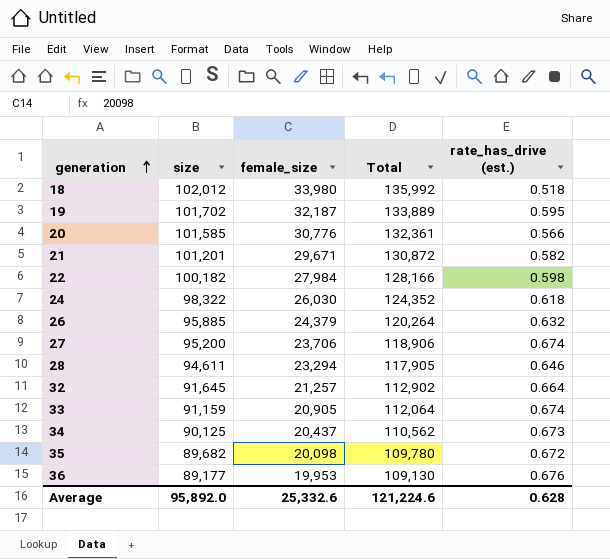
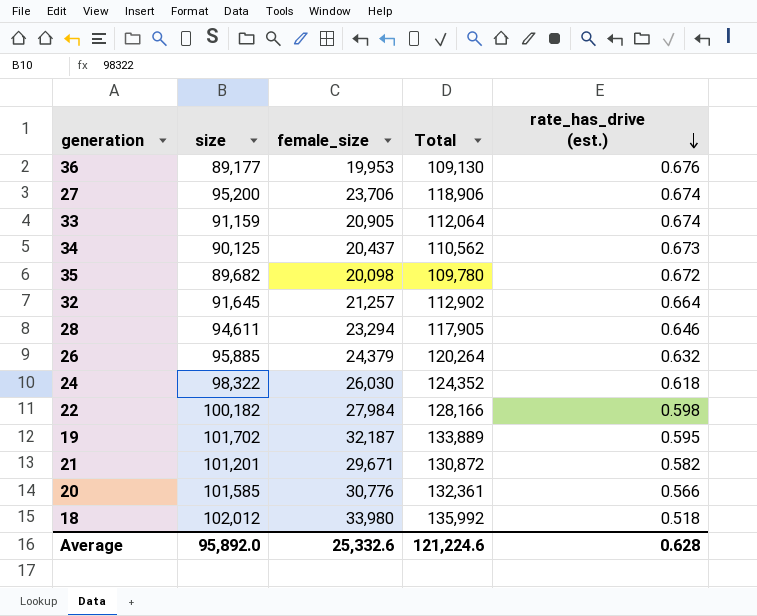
row order: generation ascending -> rate_has_drive (est.) descending

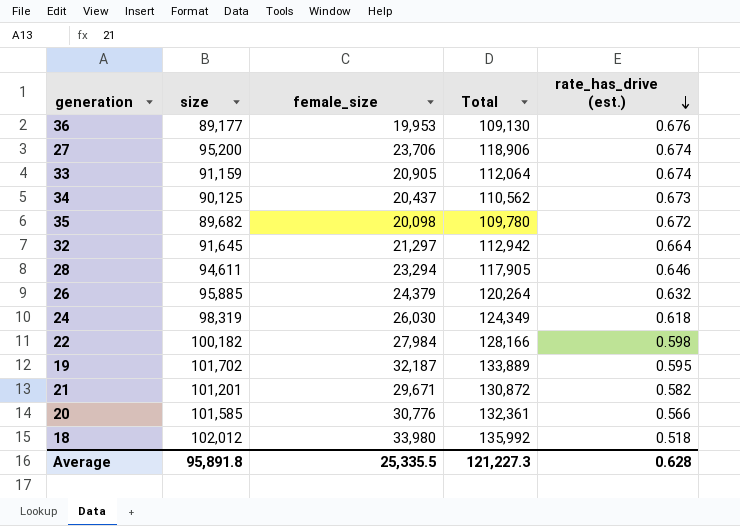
32 | female_size: 21,257 -> 21,297
32 | Total: 112,902 -> 112,942
24 | size: 98,322 -> 98,319
24 | Total: 124,352 -> 124,349
Average | size: 95,892.0 -> 95,891.8
Average | female_size: 25,332.6 -> 25,335.5
Average | Total: 121,224.6 -> 121,227.3

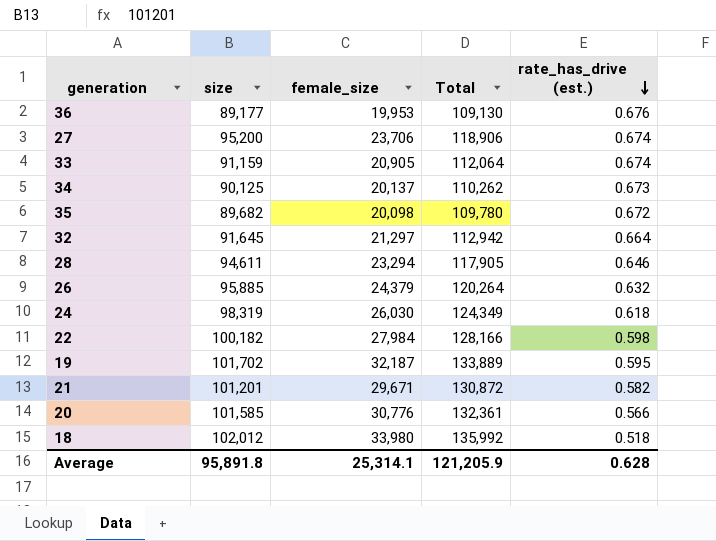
34 | female_size: 20,437 -> 20,137
34 | Total: 110,562 -> 110,262
Average | female_size: 25,335.5 -> 25,314.1
Average | Total: 121,227.3 -> 121,205.9

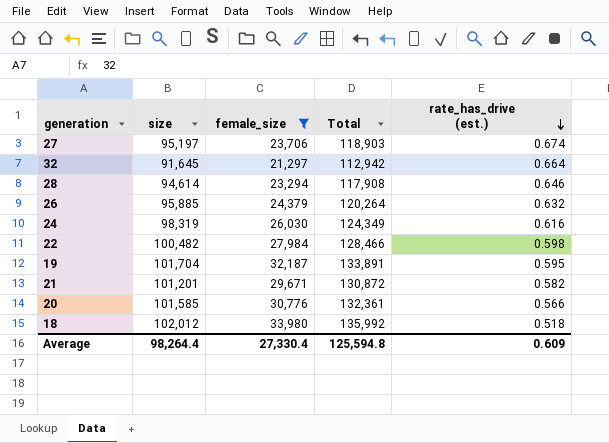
filter: none -> female_size >= 21,297
27 | size: 95,200 -> 95,197
27 | Total: 118,906 -> 118,903
28 | size: 94,611 -> 94,614
28 | Total: 117,905 -> 117,908
24 | rate_has_drive (est.): 0.618 -> 0.616
22 | size: 100,182 -> 100,482
22 | Total: 128,166 -> 128,466
19 | size: 101,702 -> 101,704
19 | Total: 133,889 -> 133,891
Average | size: 95,891.8 -> 98,264.4
Average | female_size: 25,314.1 -> 27,330.4
Average | Total: 121,205.9 -> 125,594.8
Average | rate_has_drive (est.): 0.628 -> 0.609

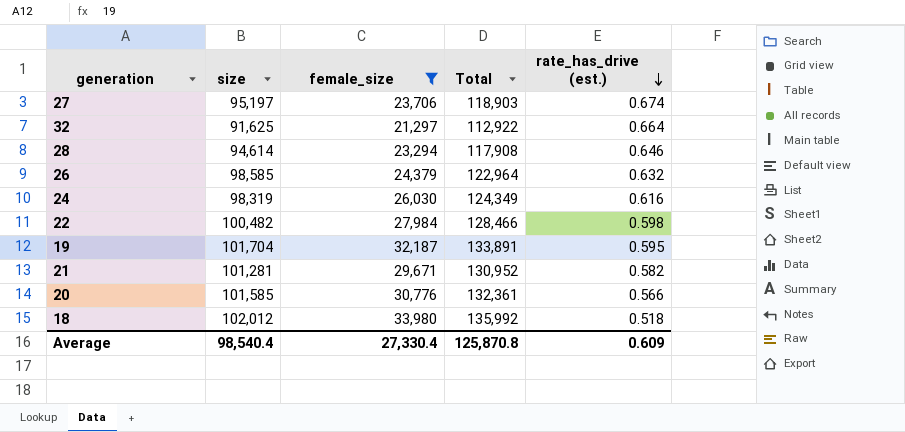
32 | size: 91,645 -> 91,625
32 | Total: 112,942 -> 112,922
26 | size: 95,885 -> 98,585
26 | Total: 120,264 -> 122,964
21 | size: 101,201 -> 101,281
21 | Total: 130,872 -> 130,952
Average | size: 98,264.4 -> 98,540.4
Average | Total: 125,594.8 -> 125,870.8

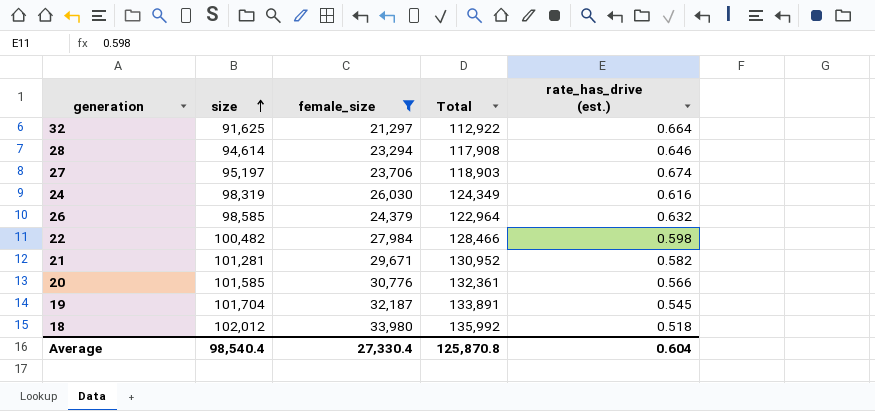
row order: rate_has_drive (est.) descending -> size ascending
19 | rate_has_drive (est.): 0.595 -> 0.545
Average | rate_has_drive (est.): 0.609 -> 0.604

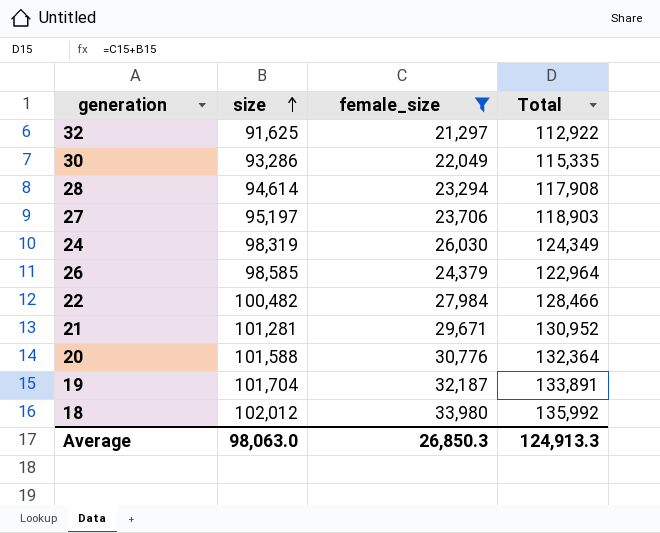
column rate_has_drive (est.) | position: 5 -> none
row 30: none -> 93,286 | 22,049 | 115,335
20 | size: 101,585 -> 101,588
20 | Total: 132,361 -> 132,364
Average | size: 98,540.4 -> 98,063.0
Average | female_size: 27,330.4 -> 26,850.3
Average | Total: 125,870.8 -> 124,913.3

